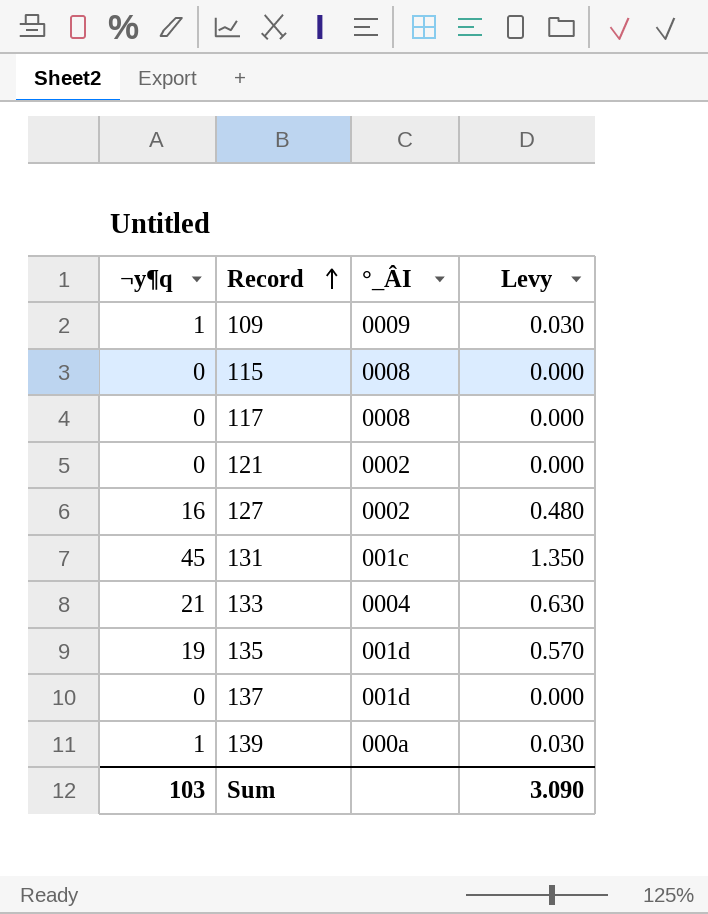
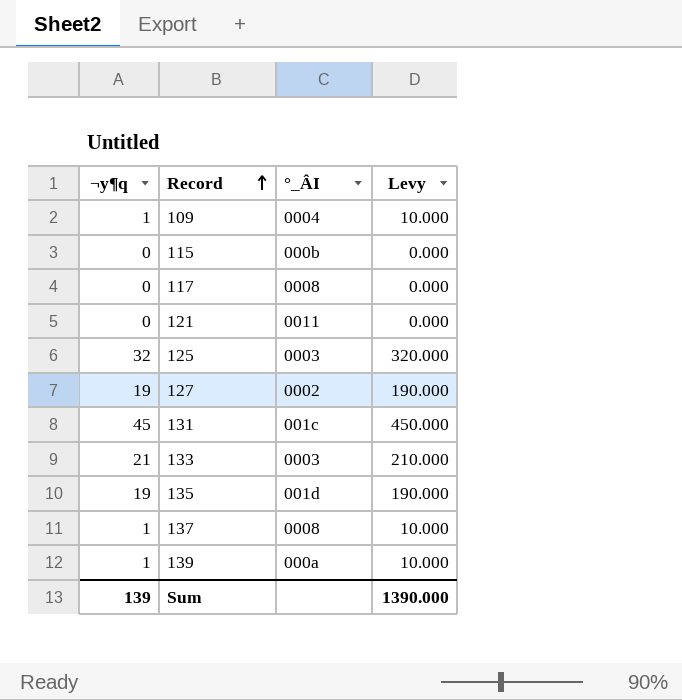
column Levy | formula: [¬y¶q] * 0.03 -> [¬y¶q] * 10
109 | °_ÂI: 0009 -> 0004
115 | °_ÂI: 0008 -> 000b
121 | °_ÂI: 0002 -> 0011
row 125: none -> 32 | 0003 | 320.000
127 | ¬y¶q: 16 -> 19
133 | °_ÂI: 0004 -> 0003
137 | ¬y¶q: 0 -> 1
137 | °_ÂI: 001d -> 0008
Sum | ¬y¶q: 103 -> 139
Sum | Levy: 3.090 -> 1390.000

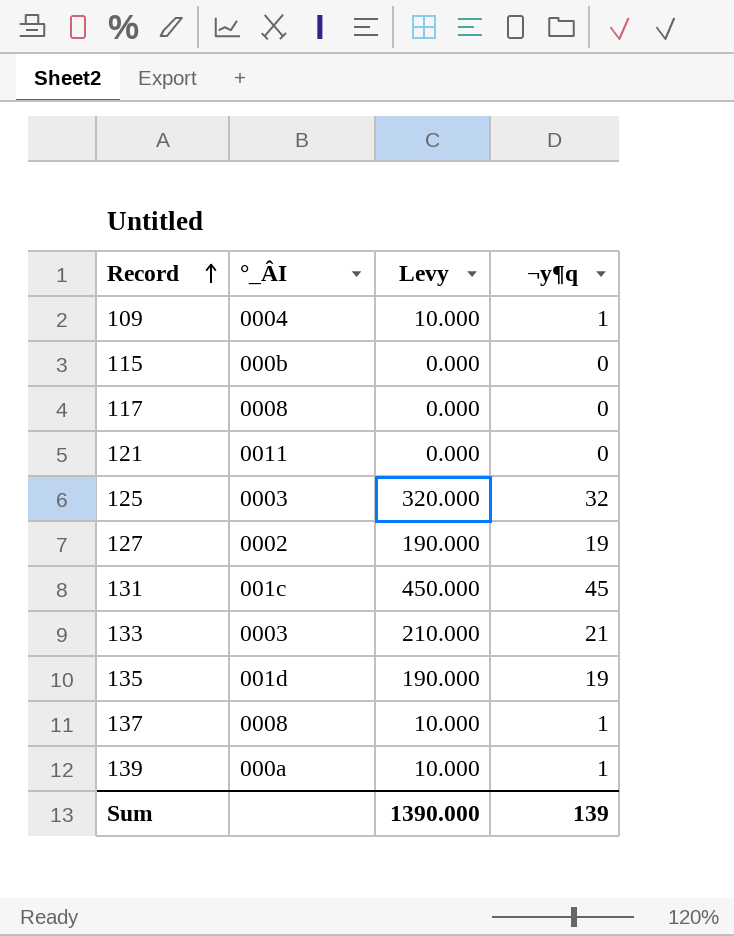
column ¬y¶q | position: 1 -> 4

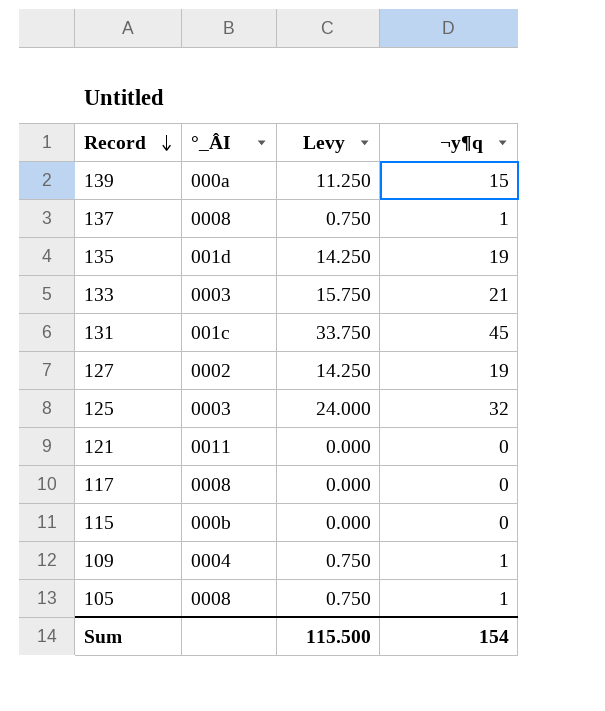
row order: Record ascending -> Record descending
column Levy | formula: [¬y¶q] * 10 -> [¬y¶q] * 0.75
139 | ¬y¶q: 1 -> 15
row 105: none -> 0008 | 0.750 | 1
Sum | Levy: 1390.000 -> 115.500
Sum | ¬y¶q: 139 -> 154

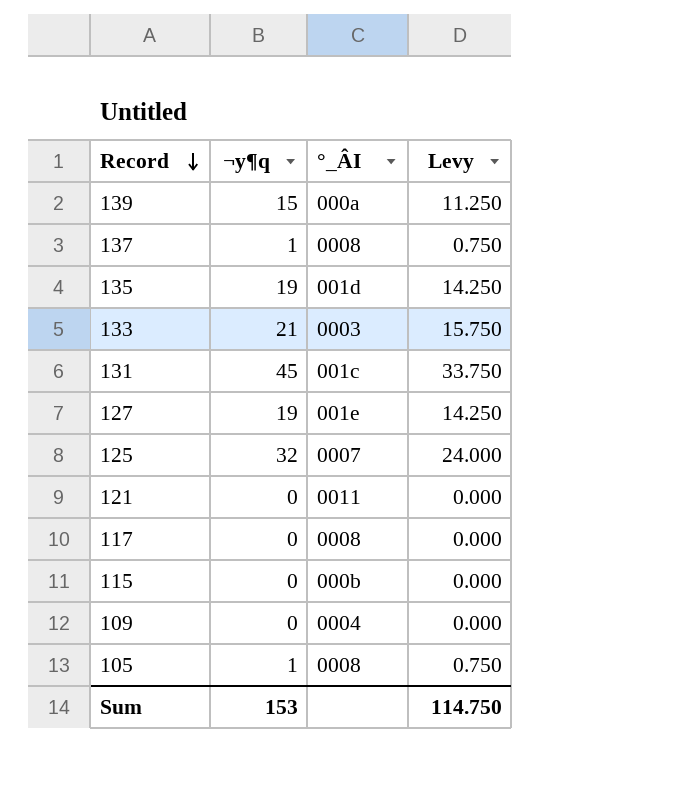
column ¬y¶q | position: 4 -> 2
127 | °_ÂI: 0002 -> 001e
125 | °_ÂI: 0003 -> 0007
109 | ¬y¶q: 1 -> 0
109 | Levy: 0.750 -> 0.000
Sum | ¬y¶q: 154 -> 153
Sum | Levy: 115.500 -> 114.750

